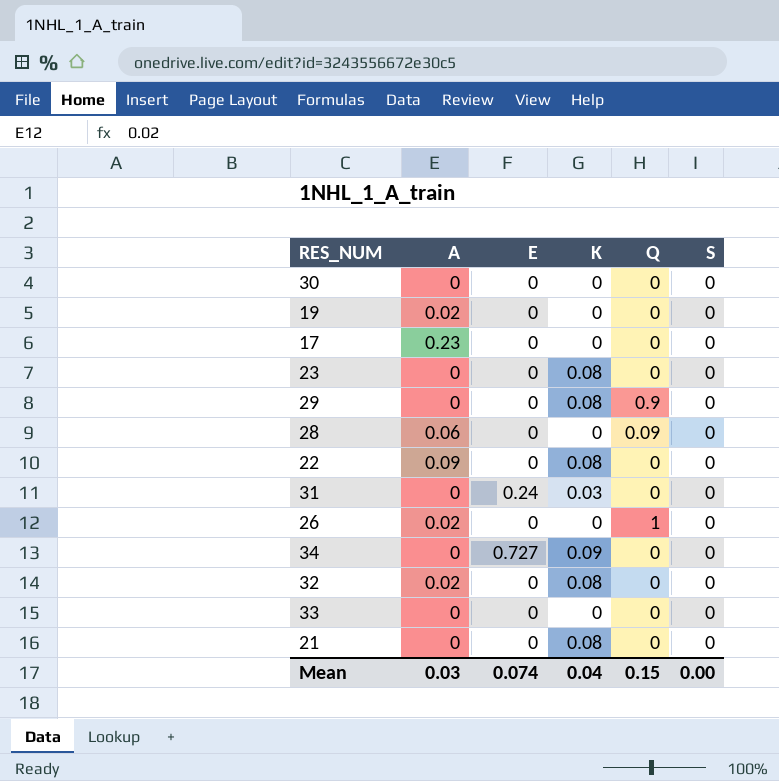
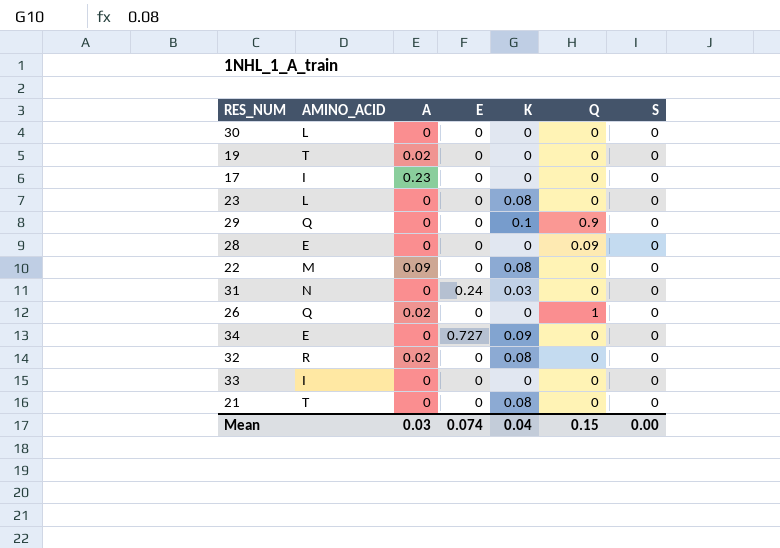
column AMINO_ACID | position: none -> 2
29 | K: 0.08 -> 0.1
28 | A: 0.06 -> 0

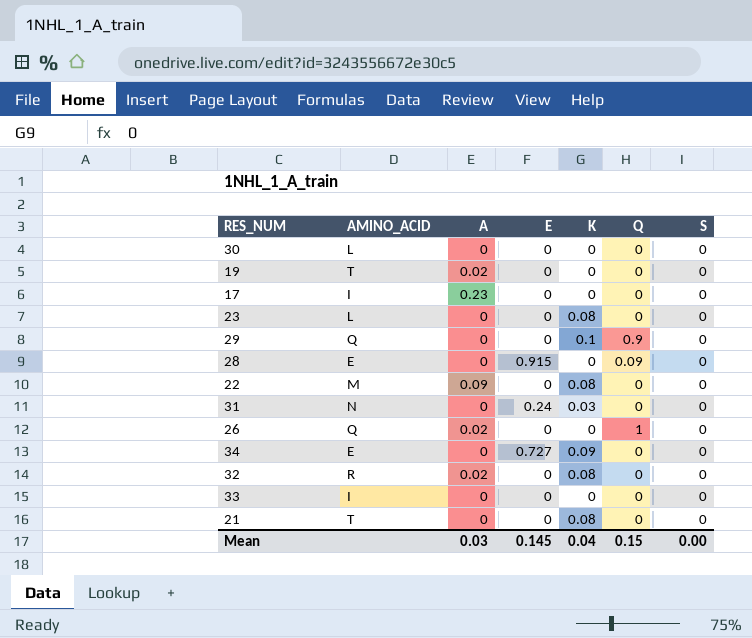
28 | E: 0 -> 0.915
Mean | E: 0.074 -> 0.145

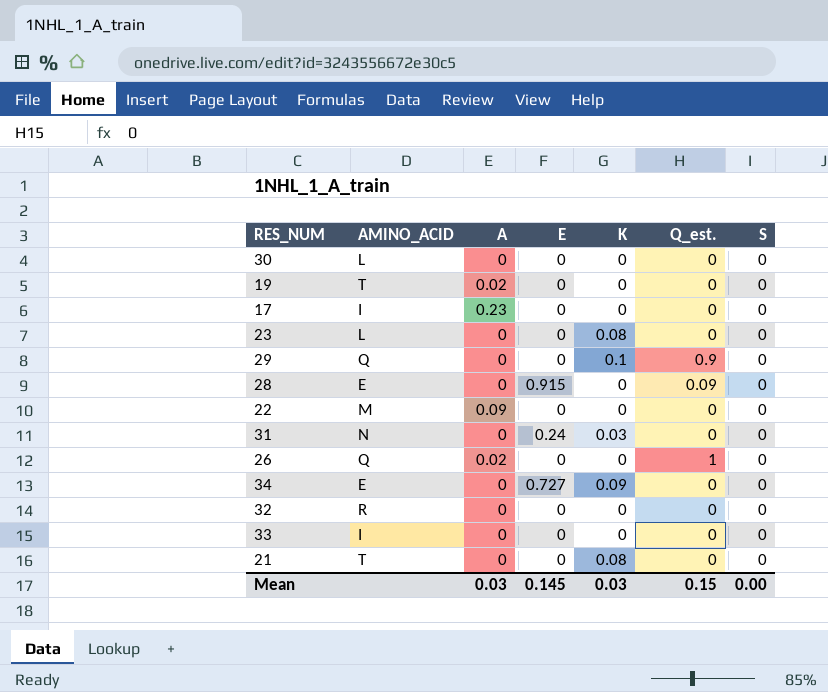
column name: Q -> Q_est.
22 | K: 0.08 -> 0
32 | A: 0.02 -> 0
32 | K: 0.08 -> 0
Mean | K: 0.04 -> 0.03

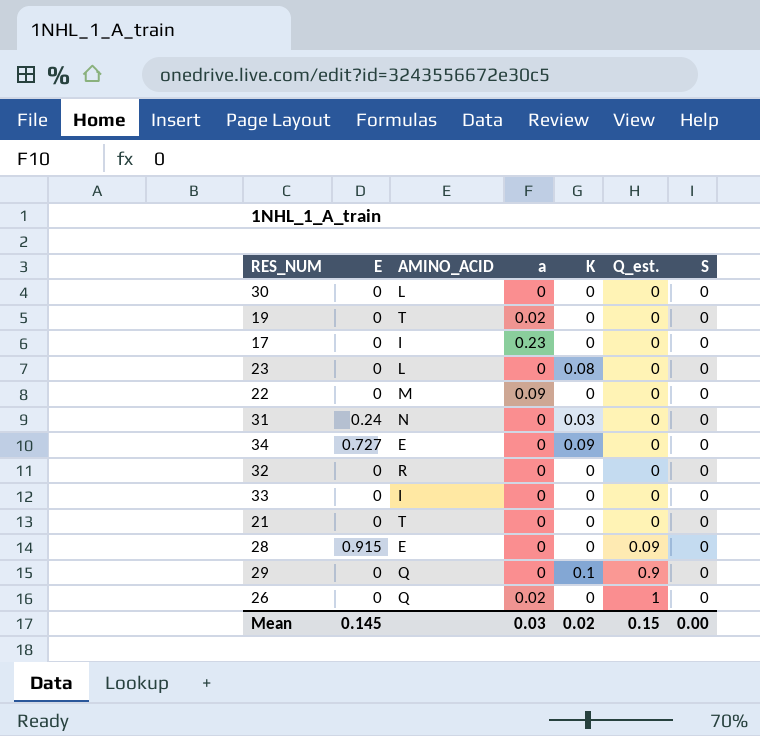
row order: none -> Q_est. ascending
column E | position: 4 -> 2
column name: A -> a
21 | K: 0.08 -> 0
Mean | K: 0.03 -> 0.02

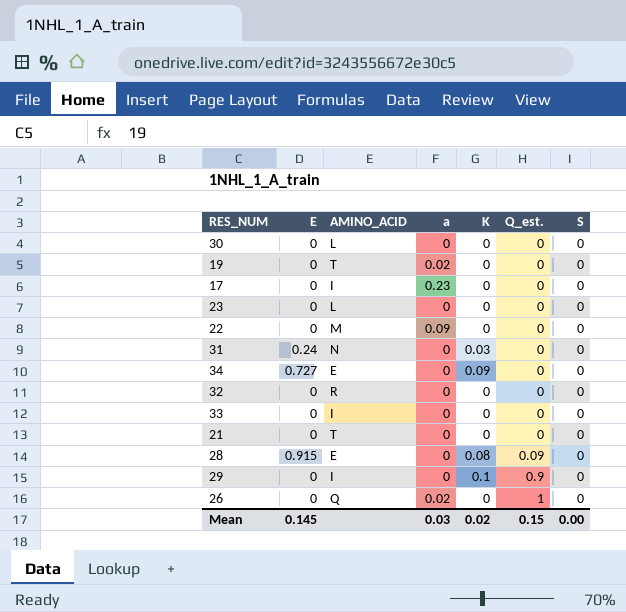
23 | K: 0.08 -> 0
28 | K: 0 -> 0.08
29 | AMINO_ACID: Q -> I

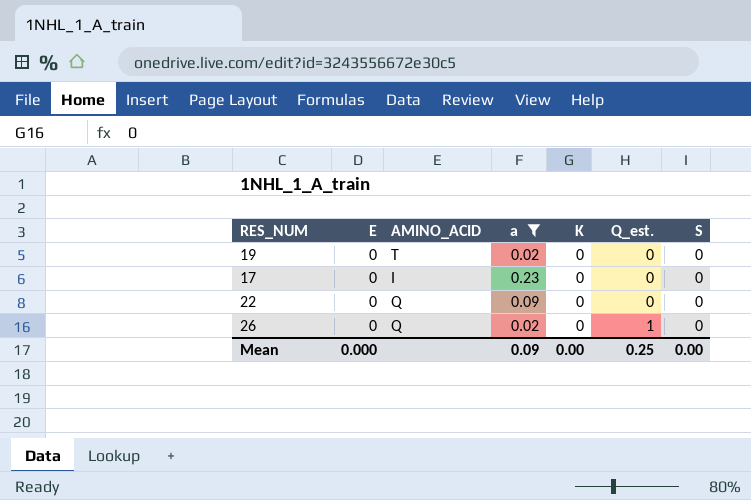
filter: none -> a != 0
22 | AMINO_ACID: M -> Q
Mean | E: 0.145 -> 0.000
Mean | a: 0.03 -> 0.09
Mean | K: 0.02 -> 0.00
Mean | Q_est.: 0.15 -> 0.25

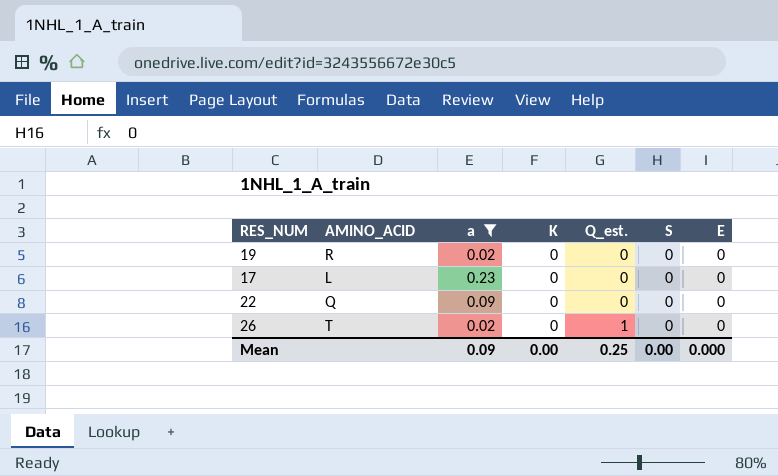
column E | position: 2 -> 7
19 | AMINO_ACID: T -> R
17 | AMINO_ACID: I -> L
26 | AMINO_ACID: Q -> T

